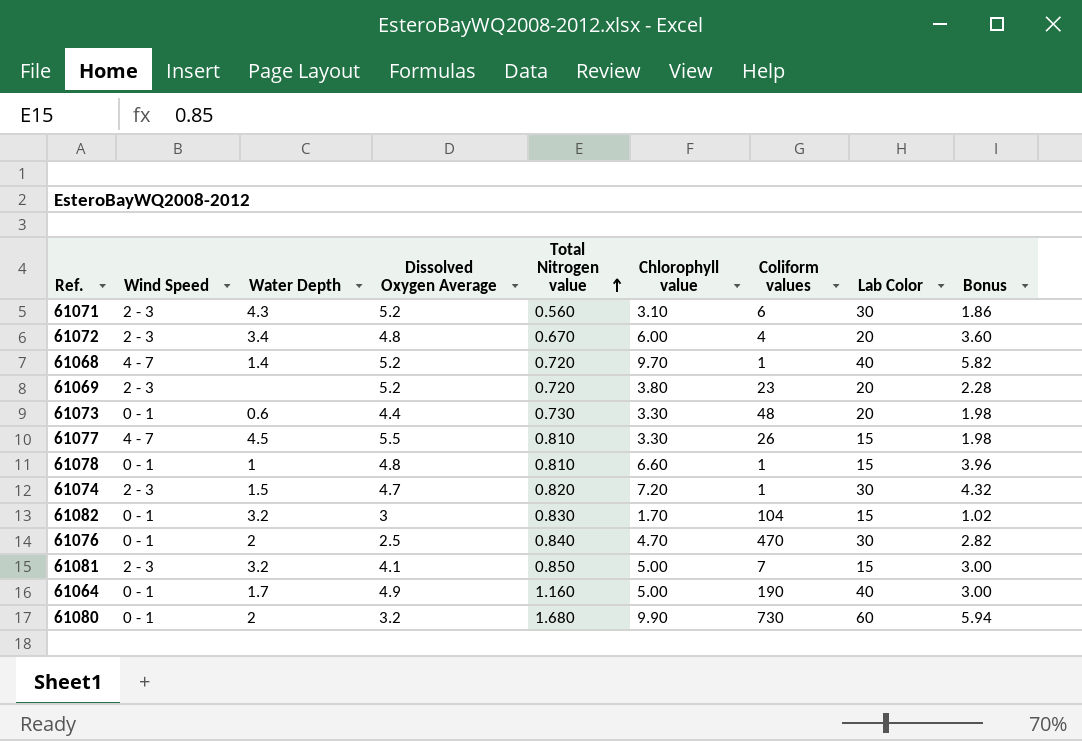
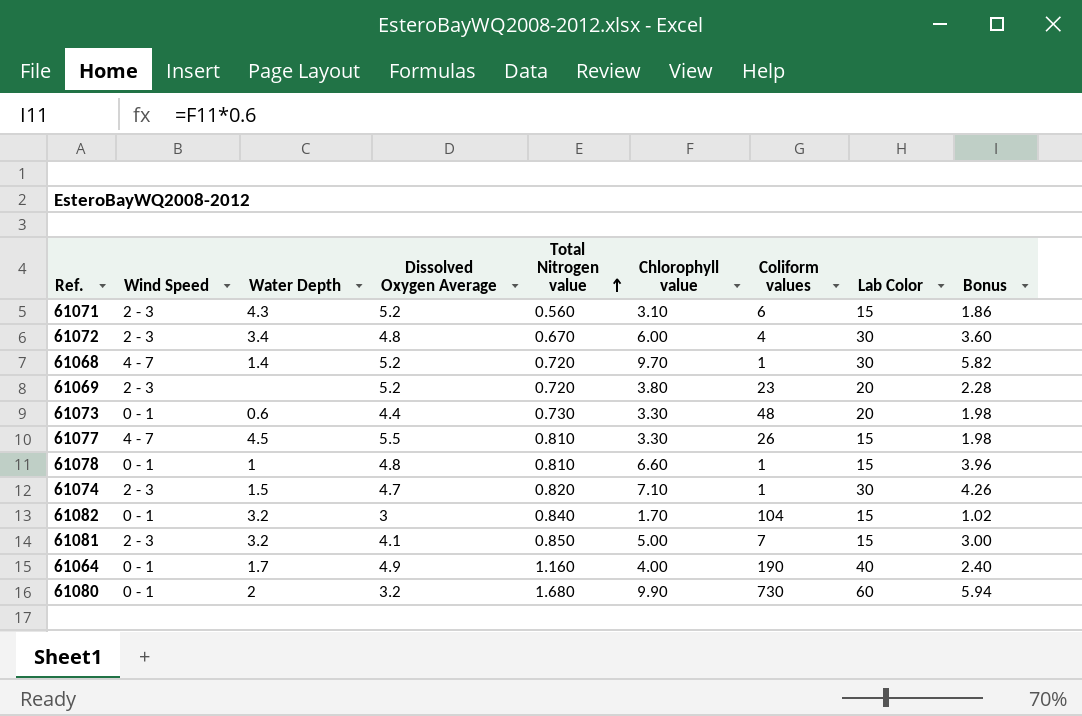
row 61076: 0 - 1 | 2 | 2.5 | 0.840 | 4.70 | 470 | 30 | 2.82 -> none
61071 | Lab Color: 30 -> 15
61072 | Lab Color: 20 -> 30
61068 | Lab Color: 40 -> 30
61074 | Chlorophyll value: 7.20 -> 7.10
61074 | Bonus: 4.32 -> 4.26
61082 | Total Nitrogen value: 0.830 -> 0.840
61064 | Chlorophyll value: 5.00 -> 4.00
61064 | Bonus: 3.00 -> 2.40

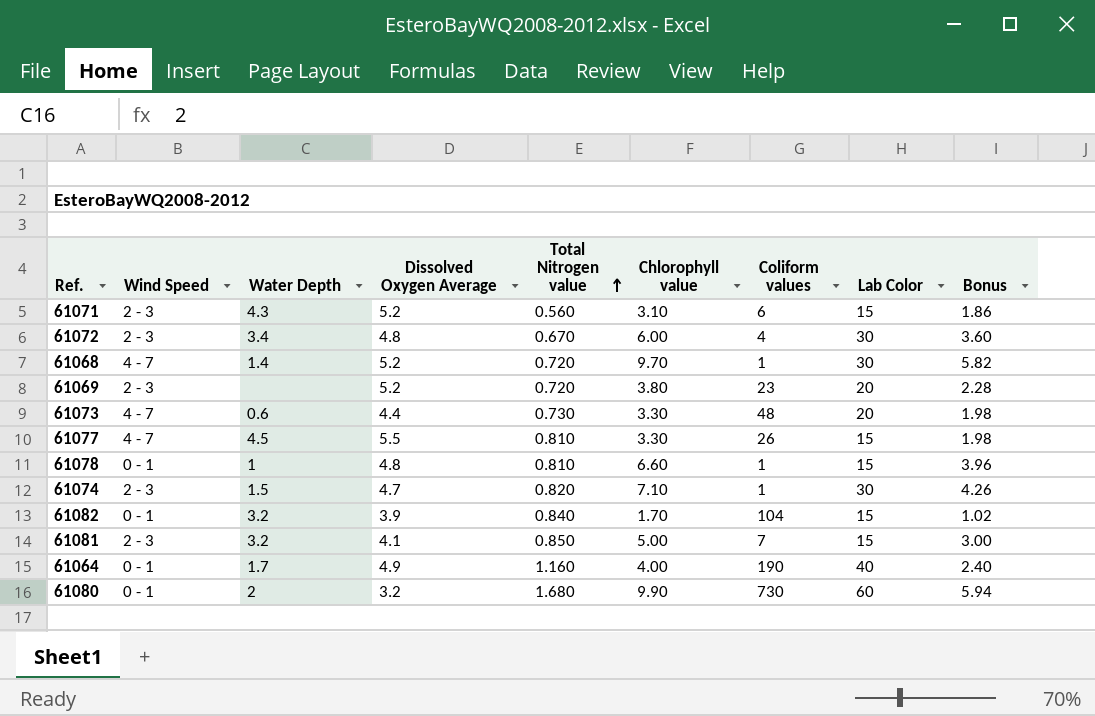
61073 | Wind Speed: 0 - 1 -> 4 - 7
61082 | Dissolved Oxygen Average: 3 -> 3.9

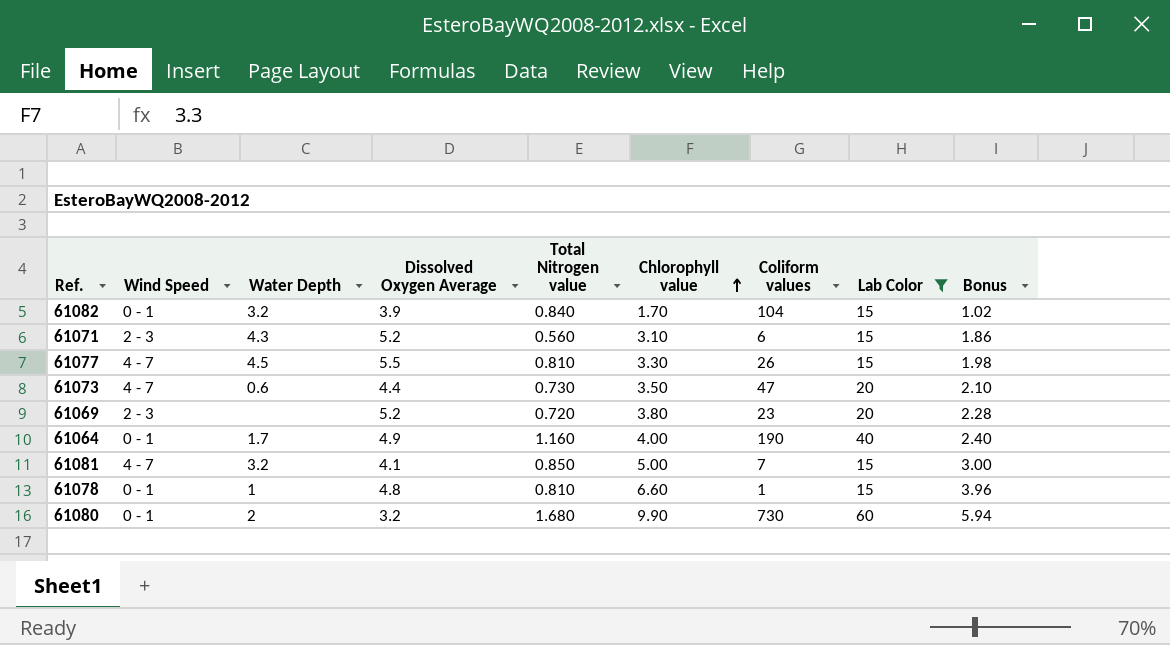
filter: none -> Lab Color != 30
row order: Total Nitrogen value ascending -> Chlorophyll value ascending
61073 | Chlorophyll value: 3.30 -> 3.50
61073 | Coliform values: 48 -> 47
61073 | Bonus: 1.98 -> 2.10
61081 | Wind Speed: 2 - 3 -> 4 - 7

